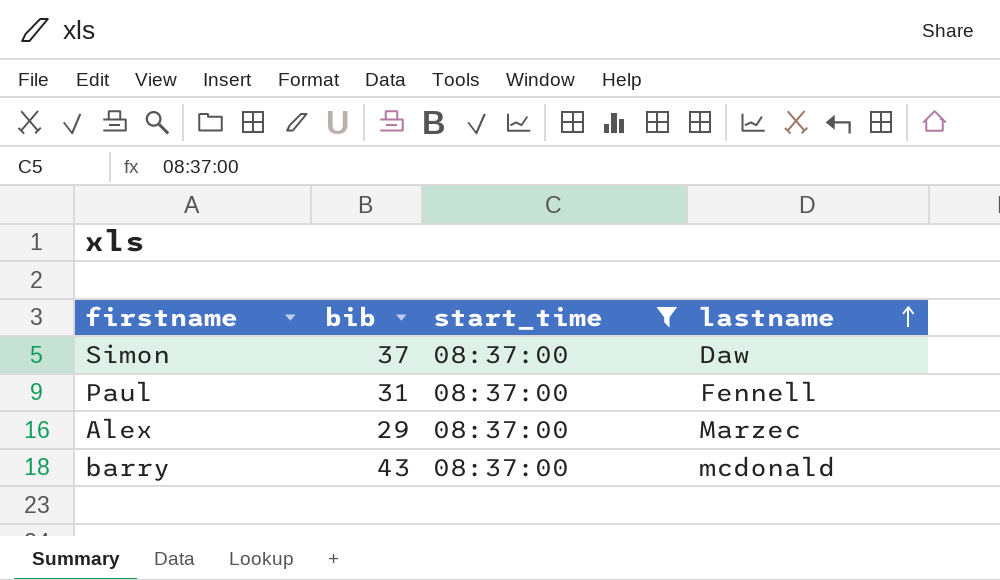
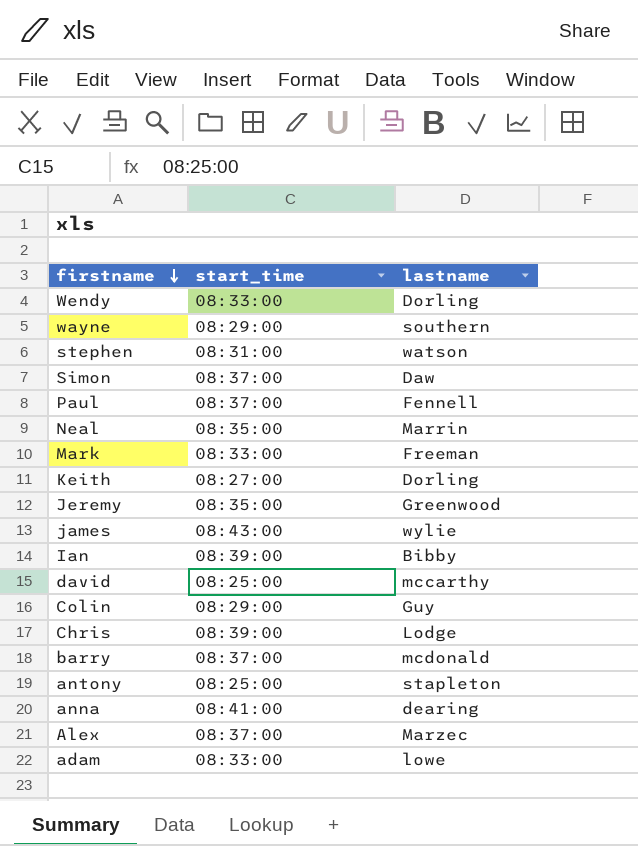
filter: start_time = 08:37:00 -> none
row order: lastname ascending -> firstname descending
column bib | position: 2 -> none

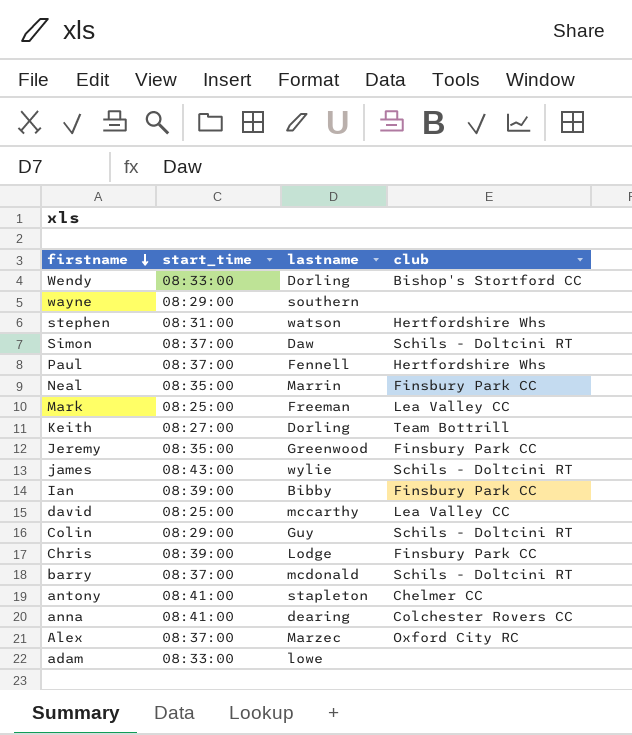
column club | position: none -> 4
Mark | start_time: 08:33:00 -> 08:25:00
antony | start_time: 08:25:00 -> 08:41:00

